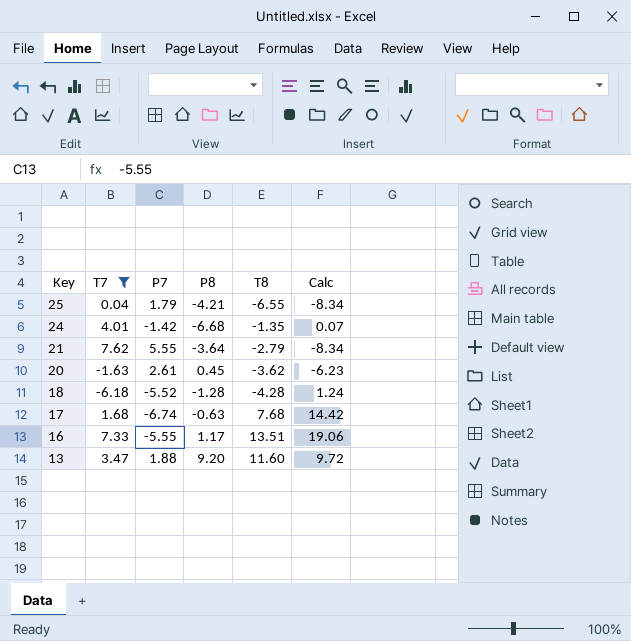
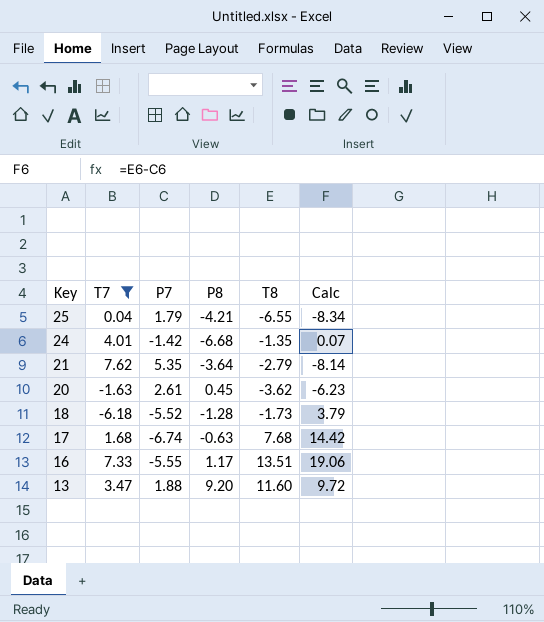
21 | P7: 5.55 -> 5.35
21 | Calc: -8.34 -> -8.14
18 | T8: -4.28 -> -1.73
18 | Calc: 1.24 -> 3.79

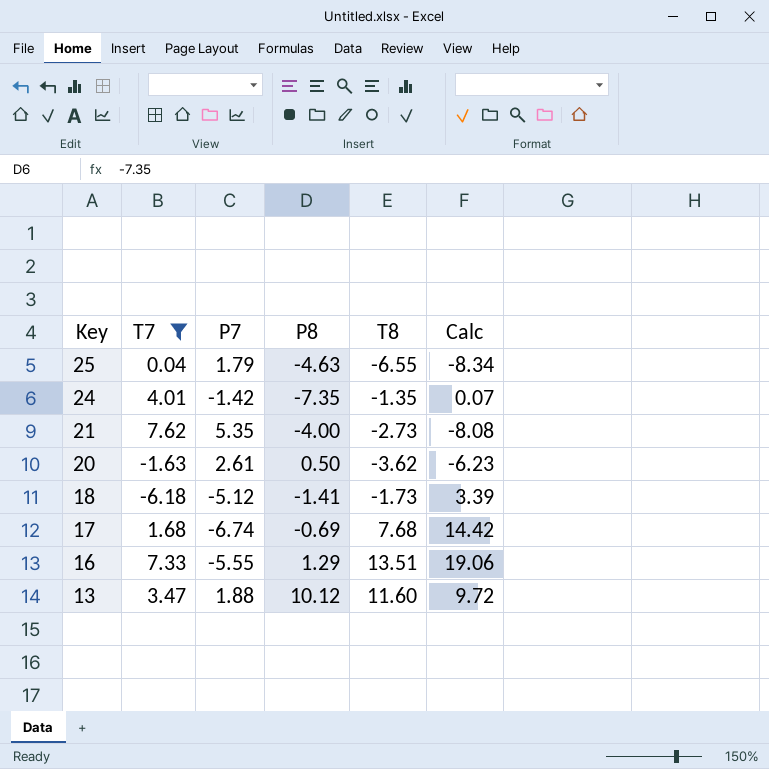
25 | P8: -4.21 -> -4.63
24 | P8: -6.68 -> -7.35
21 | P8: -3.64 -> -4.00
21 | T8: -2.79 -> -2.73
21 | Calc: -8.14 -> -8.08
20 | P8: 0.45 -> 0.50
18 | P7: -5.52 -> -5.12
18 | P8: -1.28 -> -1.41
18 | Calc: 3.79 -> 3.39
17 | P8: -0.63 -> -0.69
16 | P8: 1.17 -> 1.29
13 | P8: 9.20 -> 10.12

